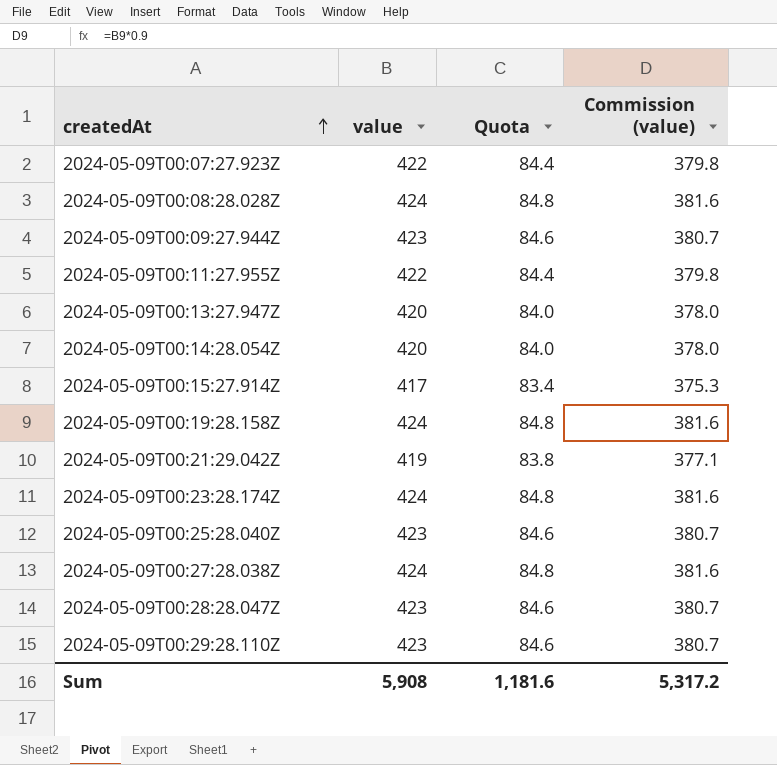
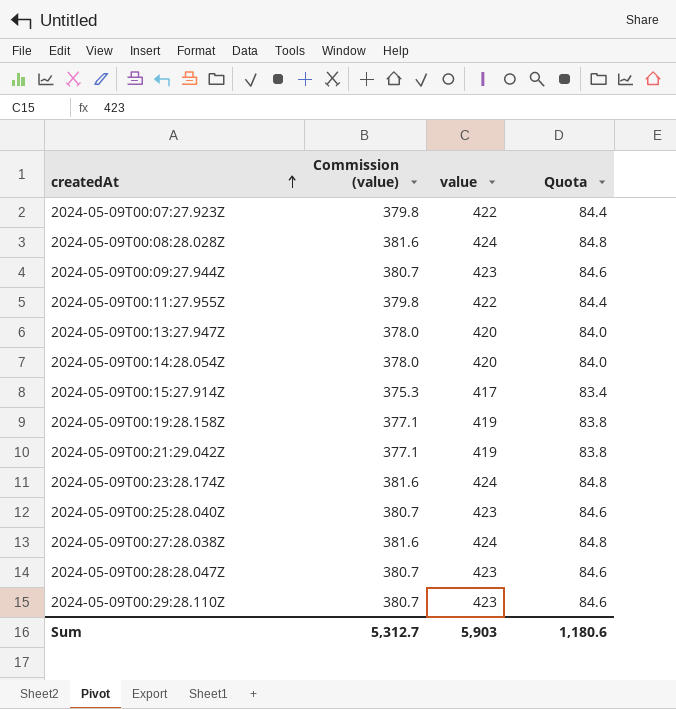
column Commission (value) | position: 4 -> 2
2024-05-09T00:19:28.158Z | Commission (value): 381.6 -> 377.1
2024-05-09T00:19:28.158Z | value: 424 -> 419
2024-05-09T00:19:28.158Z | Quota: 84.8 -> 83.8
Sum | Commission (value): 5,317.2 -> 5,312.7
Sum | value: 5,908 -> 5,903
Sum | Quota: 1,181.6 -> 1,180.6

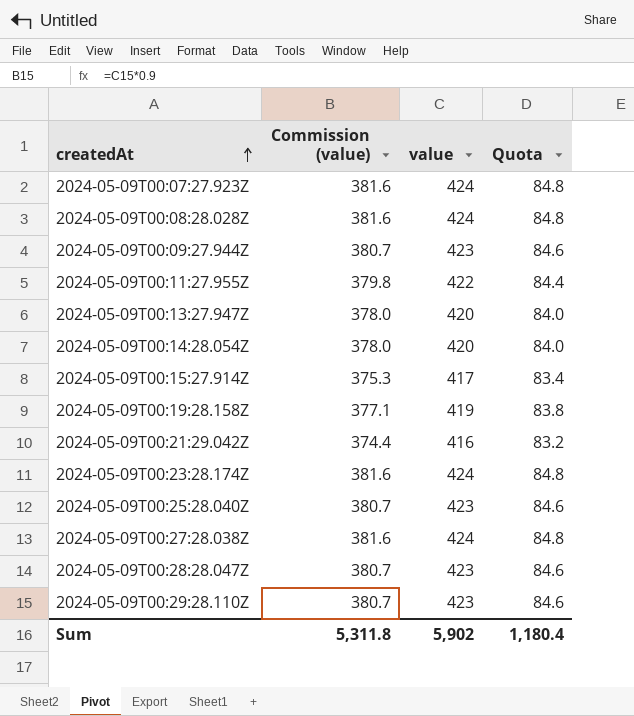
2024-05-09T00:07:27.923Z | Commission (value): 379.8 -> 381.6
2024-05-09T00:07:27.923Z | value: 422 -> 424
2024-05-09T00:07:27.923Z | Quota: 84.4 -> 84.8
2024-05-09T00:21:29.042Z | Commission (value): 377.1 -> 374.4
2024-05-09T00:21:29.042Z | value: 419 -> 416
2024-05-09T00:21:29.042Z | Quota: 83.8 -> 83.2
Sum | Commission (value): 5,312.7 -> 5,311.8
Sum | value: 5,903 -> 5,902
Sum | Quota: 1,180.6 -> 1,180.4

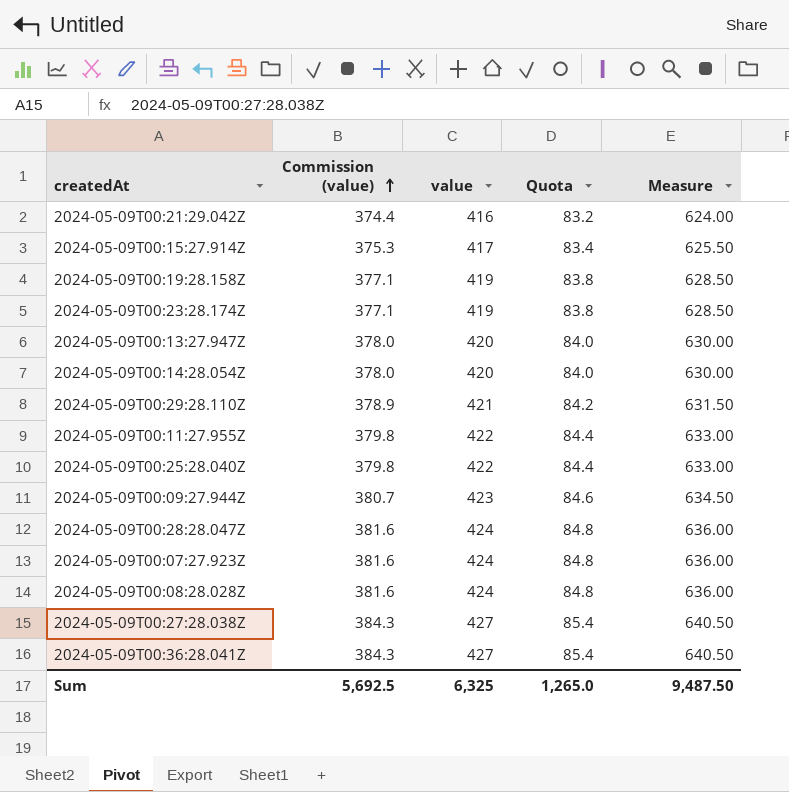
row order: createdAt ascending -> Commission (value) ascending
column Measure | formula: none -> [value] * 1.5
2024-05-09T00:23:28.174Z | Commission (value): 381.6 -> 377.1
2024-05-09T00:23:28.174Z | value: 424 -> 419
2024-05-09T00:23:28.174Z | Quota: 84.8 -> 83.8
2024-05-09T00:29:28.110Z | Commission (value): 380.7 -> 378.9
2024-05-09T00:29:28.110Z | value: 423 -> 421
2024-05-09T00:29:28.110Z | Quota: 84.6 -> 84.2
2024-05-09T00:25:28.040Z | Commission (value): 380.7 -> 379.8
2024-05-09T00:25:28.040Z | value: 423 -> 422
2024-05-09T00:25:28.040Z | Quota: 84.6 -> 84.4
2024-05-09T00:28:28.047Z | Commission (value): 380.7 -> 381.6
2024-05-09T00:28:28.047Z | value: 423 -> 424
2024-05-09T00:28:28.047Z | Quota: 84.6 -> 84.8
2024-05-09T00:27:28.038Z | Commission (value): 381.6 -> 384.3
2024-05-09T00:27:28.038Z | value: 424 -> 427
2024-05-09T00:27:28.038Z | Quota: 84.8 -> 85.4
row 2024-05-09T00:36:28.041Z: none -> 384.3 | 427 | 85.4 | 640.50
Sum | Commission (value): 5,311.8 -> 5,692.5
Sum | value: 5,902 -> 6,325
Sum | Quota: 1,180.4 -> 1,265.0

